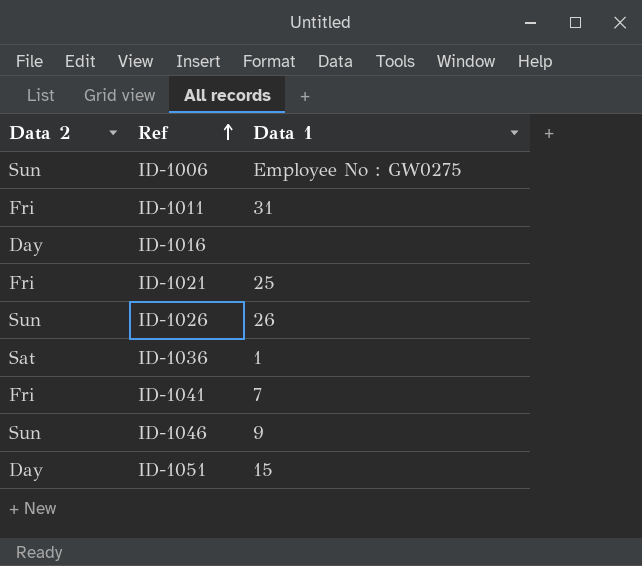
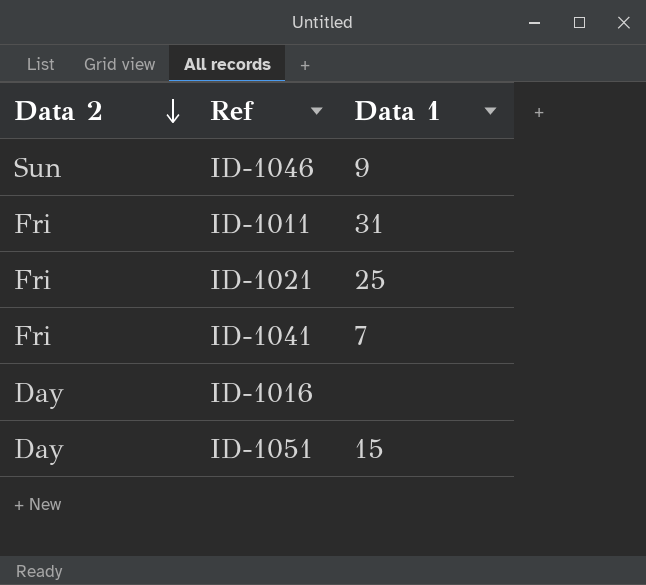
row order: Ref ascending -> Data 2 descending
row ID-1006: Sun | Employee No : GW0275 -> none
row ID-1026: Sun | 26 -> none
row ID-1036: Sat | 1 -> none

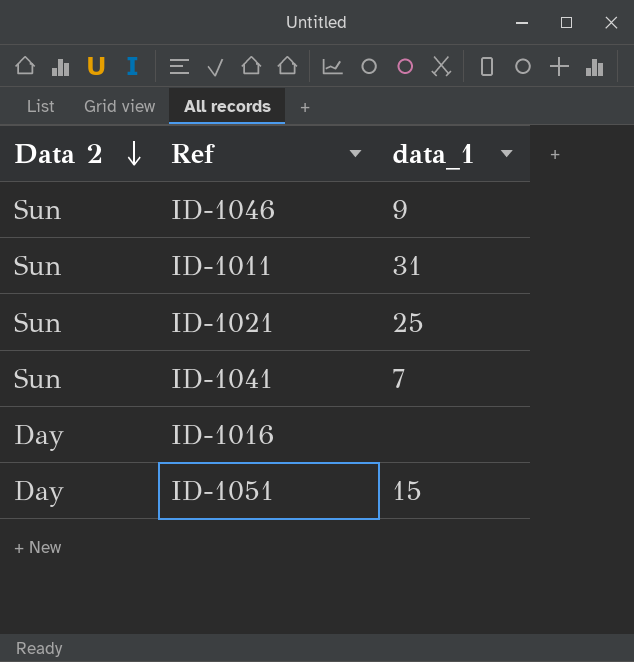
column name: Data 1 -> data_1
ID-1011 | Data 2: Fri -> Sun
ID-1021 | Data 2: Fri -> Sun
ID-1041 | Data 2: Fri -> Sun

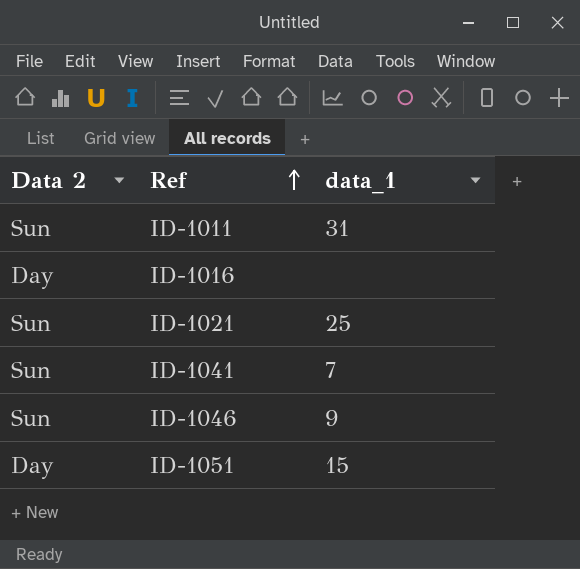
row order: Data 2 descending -> Ref ascending

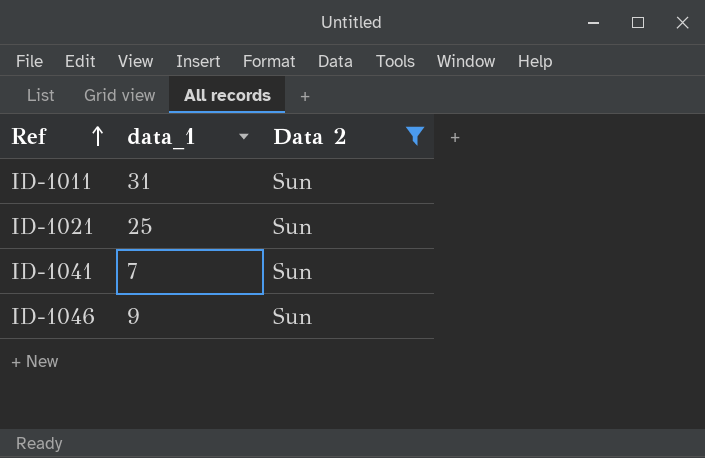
filter: none -> Data 2 = Sun
column Data 2 | position: 1 -> 3

